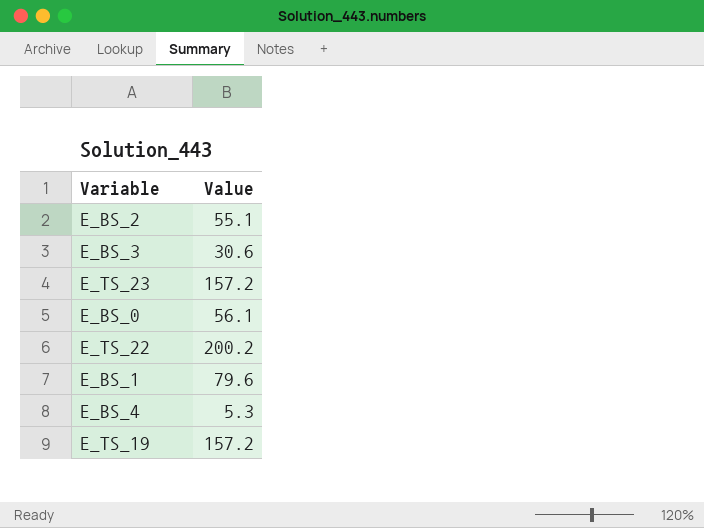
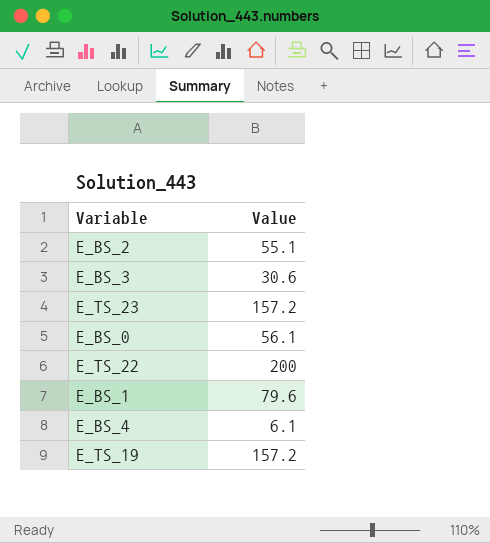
E_TS_22 | Value: 200.2 -> 200
E_BS_4 | Value: 5.3 -> 6.1

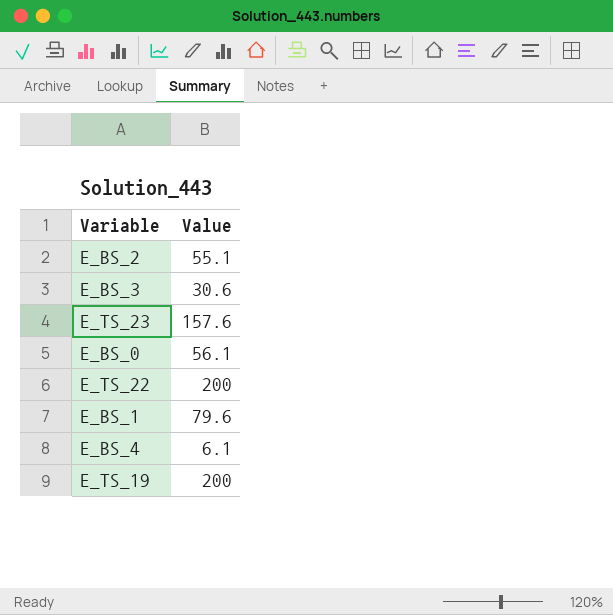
E_TS_23 | Value: 157.2 -> 157.6
E_TS_19 | Value: 157.2 -> 200

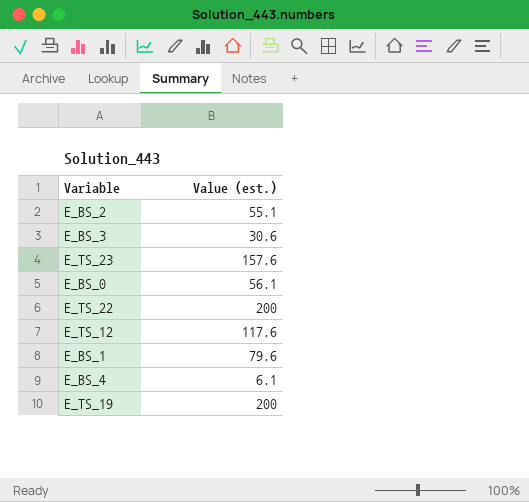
column name: Value -> Value (est.)
row E_TS_12: none -> 117.6

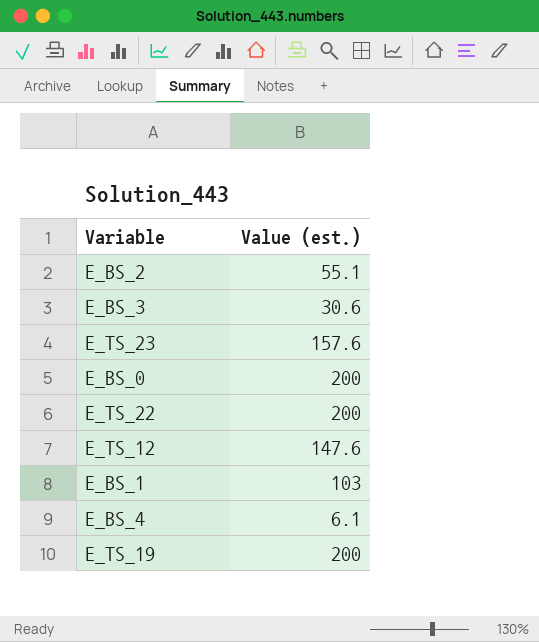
E_BS_0 | Value (est.): 56.1 -> 200
E_TS_12 | Value (est.): 117.6 -> 147.6
E_BS_1 | Value (est.): 79.6 -> 103

